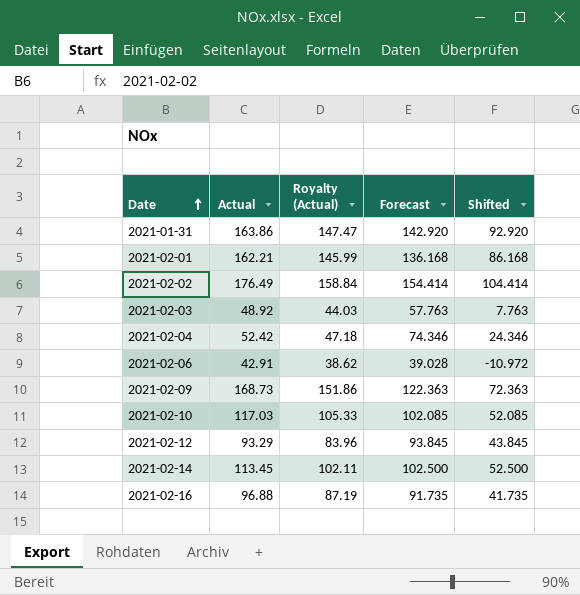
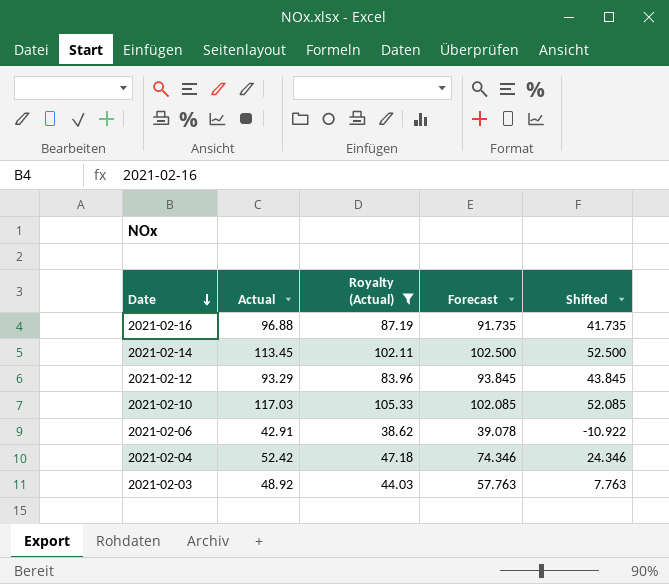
filter: none -> Royalty (Actual) <= 105.33
row order: Date ascending -> Date descending
2021-02-06 | Forecast: 39.028 -> 39.078
2021-02-06 | Shifted: -10.972 -> -10.922

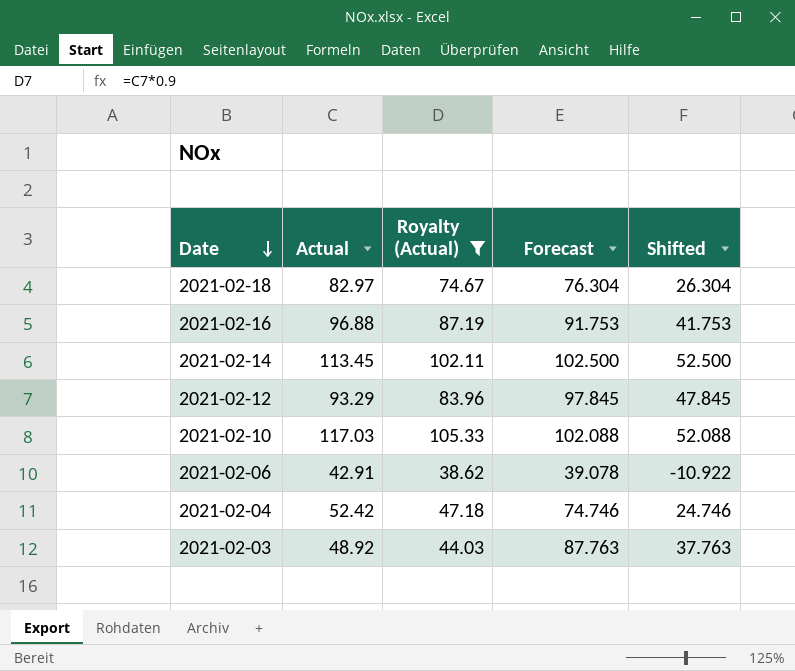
row 2021-02-18: none -> 82.97 | 74.67 | 76.304 | 26.304
2021-02-16 | Forecast: 91.735 -> 91.753
2021-02-16 | Shifted: 41.735 -> 41.753
2021-02-12 | Forecast: 93.845 -> 97.845
2021-02-12 | Shifted: 43.845 -> 47.845
2021-02-10 | Forecast: 102.085 -> 102.088
2021-02-10 | Shifted: 52.085 -> 52.088
2021-02-04 | Forecast: 74.346 -> 74.746
2021-02-04 | Shifted: 24.346 -> 24.746
2021-02-03 | Forecast: 57.763 -> 87.763
2021-02-03 | Shifted: 7.763 -> 37.763

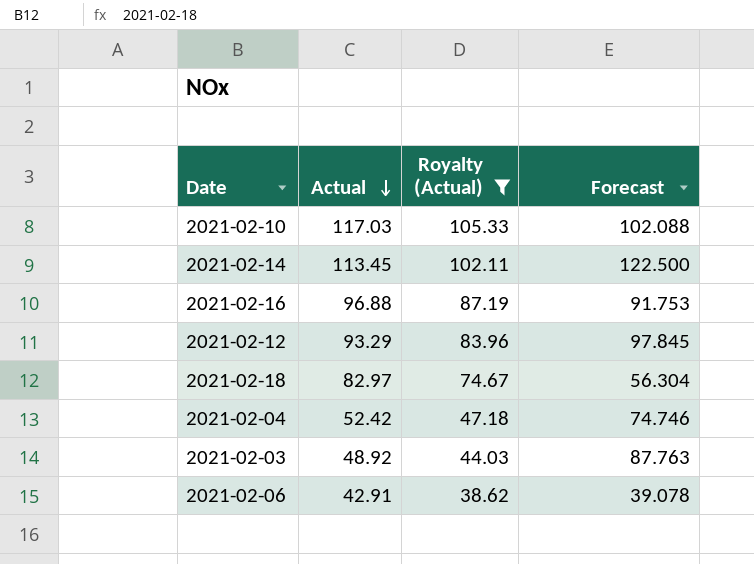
row order: Date descending -> Actual descending
column Shifted | formula: [Forecast] - 50 -> none
2021-02-14 | Forecast: 102.500 -> 122.500
2021-02-18 | Forecast: 76.304 -> 56.304

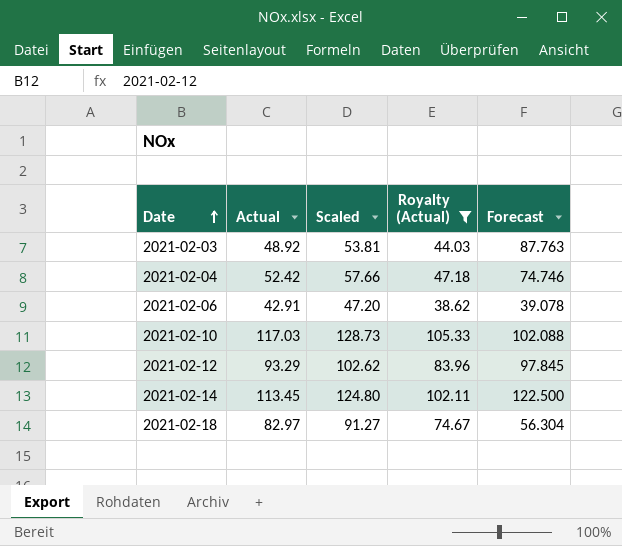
row order: Actual descending -> Date ascending
column Scaled | formula: none -> [Actual] * 1.1
row 2021-02-16: 96.88 | 87.19 | 91.753 -> none

